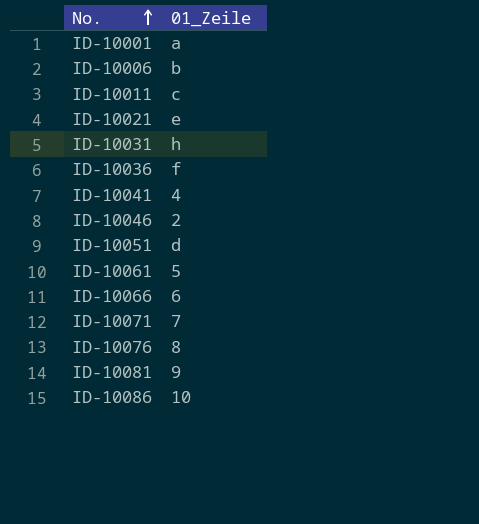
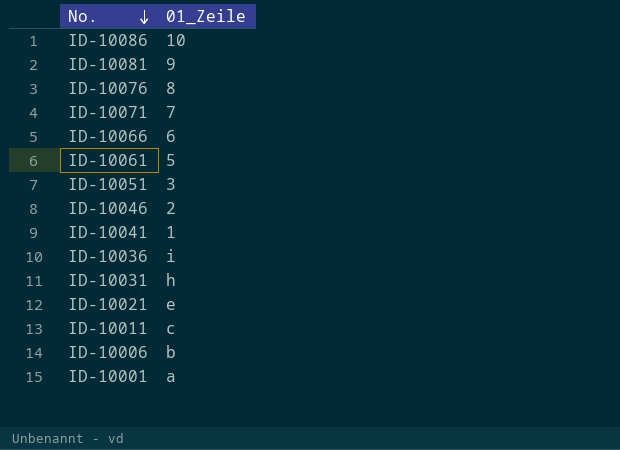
row order: No. ascending -> No. descending
ID-10051 | 01_Zeile: d -> 3
ID-10041 | 01_Zeile: 4 -> 1
ID-10036 | 01_Zeile: f -> i

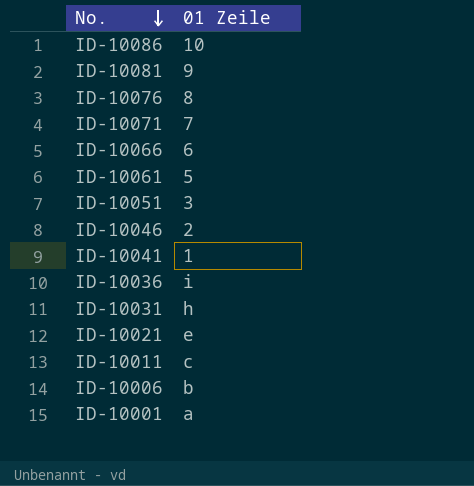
column name: 01_Zeile -> 01 Zeile

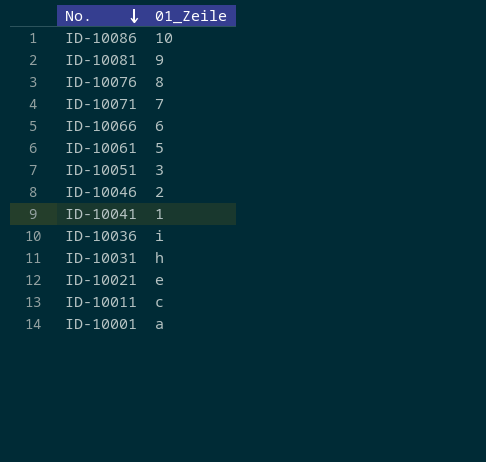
column name: 01 Zeile -> 01_Zeile
row ID-10006: b -> none

